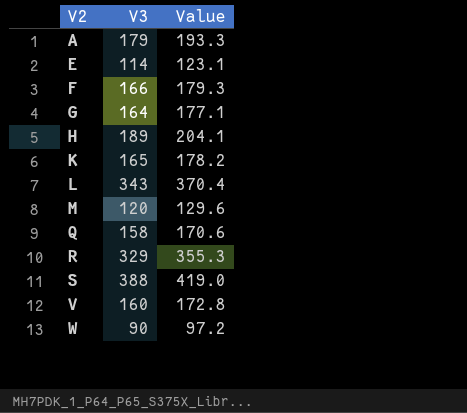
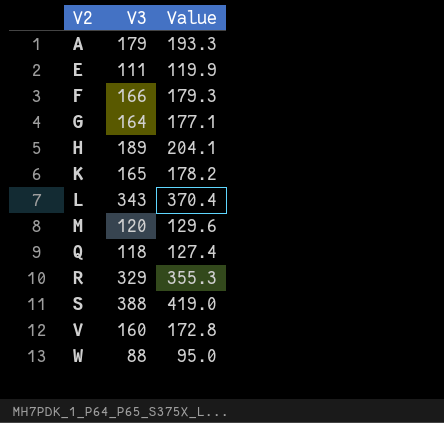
E | V3: 114 -> 111
E | Value: 123.1 -> 119.9
Q | V3: 158 -> 118
Q | Value: 170.6 -> 127.4
W | V3: 90 -> 88
W | Value: 97.2 -> 95.0

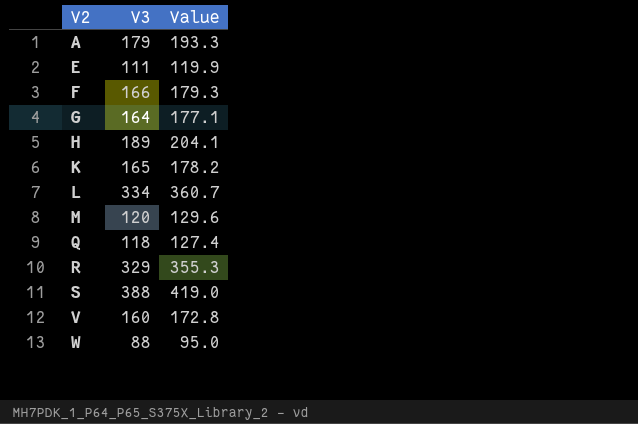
L | V3: 343 -> 334
L | Value: 370.4 -> 360.7

